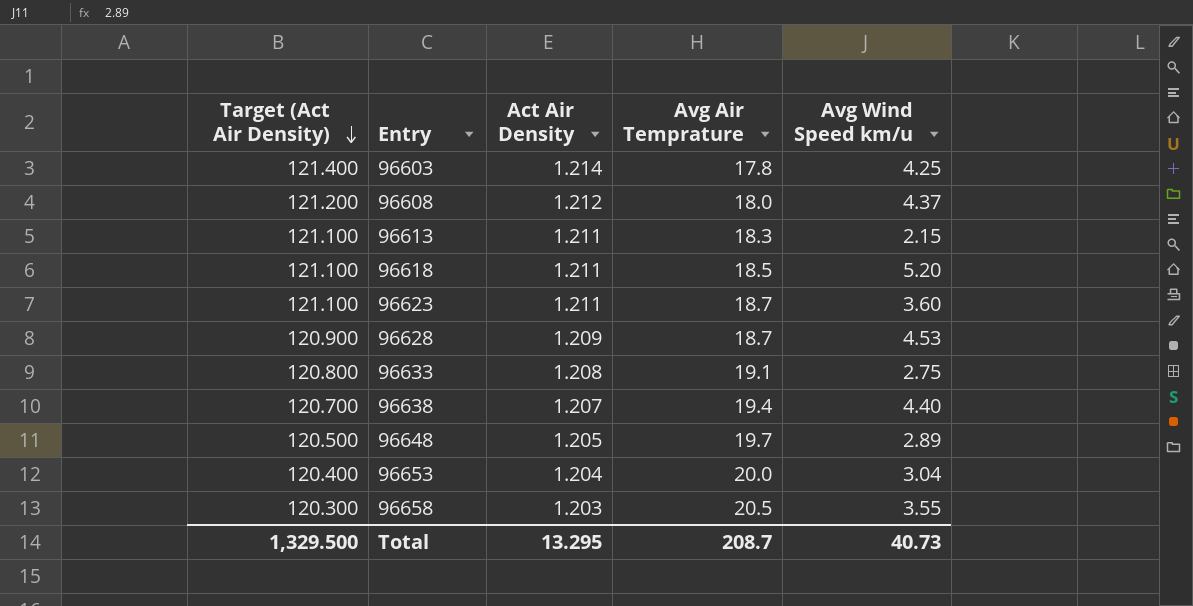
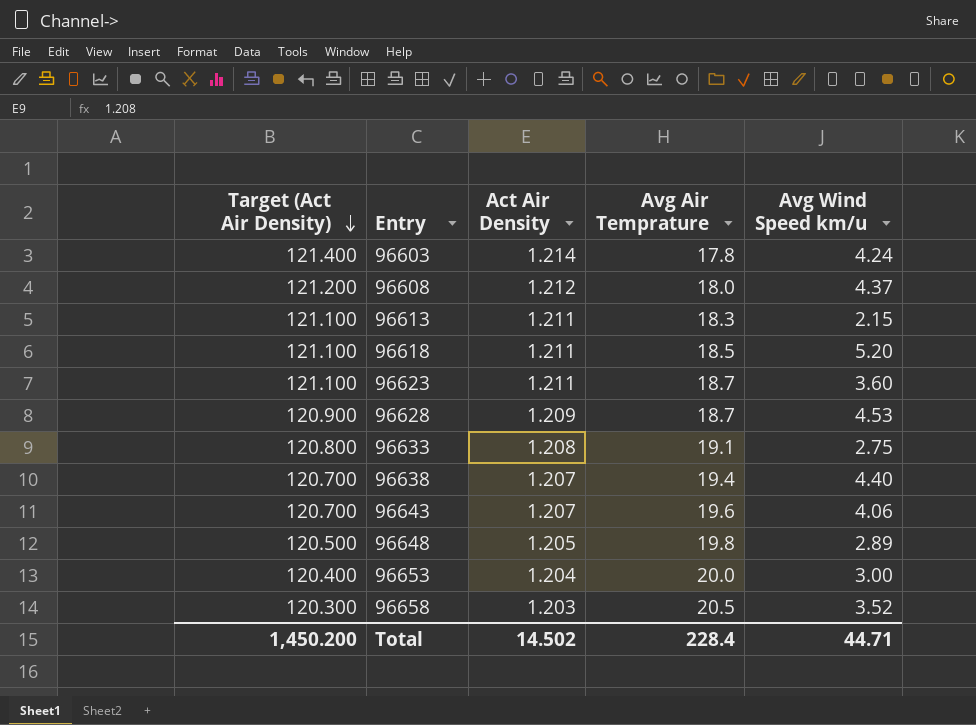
96603 | Avg Wind Speed km/u: 4.25 -> 4.24
row 96643: none -> 120.700 | 1.207 | 19.6 | 4.06
96648 | Avg Air Temprature: 19.7 -> 19.8
96653 | Avg Wind Speed km/u: 3.04 -> 3.00
96658 | Avg Wind Speed km/u: 3.55 -> 3.52
Total | Target (Act Air Density): 1,329.500 -> 1,450.200
Total | Act Air Density: 13.295 -> 14.502
Total | Avg Air Temprature: 208.7 -> 228.4
Total | Avg Wind Speed km/u: 40.73 -> 44.71

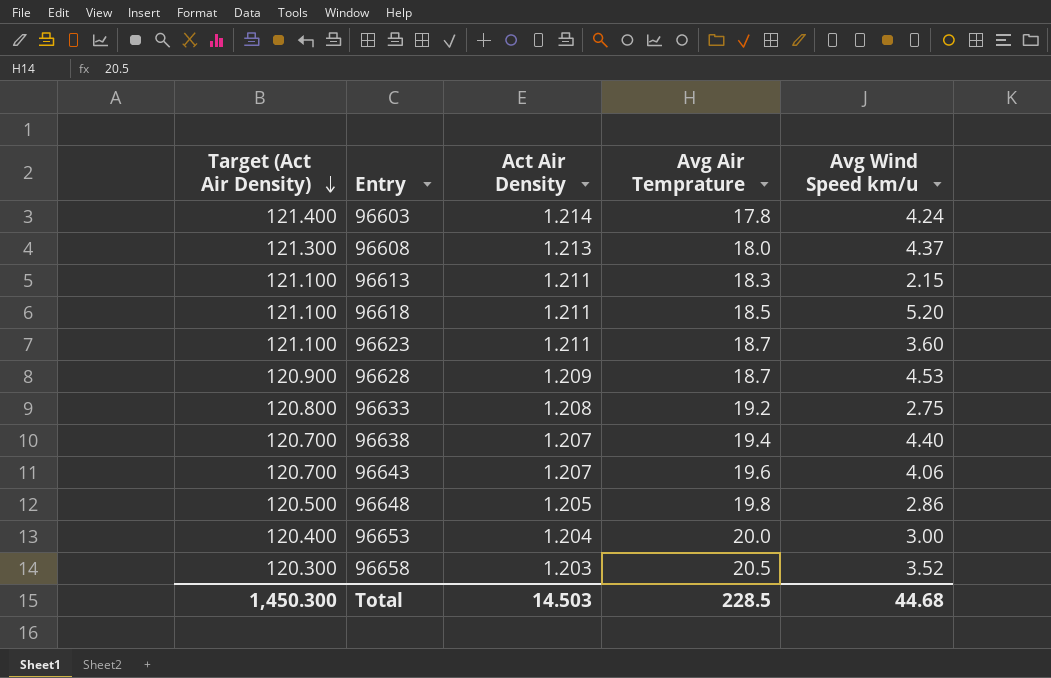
96608 | Target (Act Air Density): 121.200 -> 121.300
96608 | Act Air Density: 1.212 -> 1.213
96633 | Avg Air Temprature: 19.1 -> 19.2
96648 | Avg Wind Speed km/u: 2.89 -> 2.86
Total | Target (Act Air Density): 1,450.200 -> 1,450.300
Total | Act Air Density: 14.502 -> 14.503
Total | Avg Air Temprature: 228.4 -> 228.5
Total | Avg Wind Speed km/u: 44.71 -> 44.68

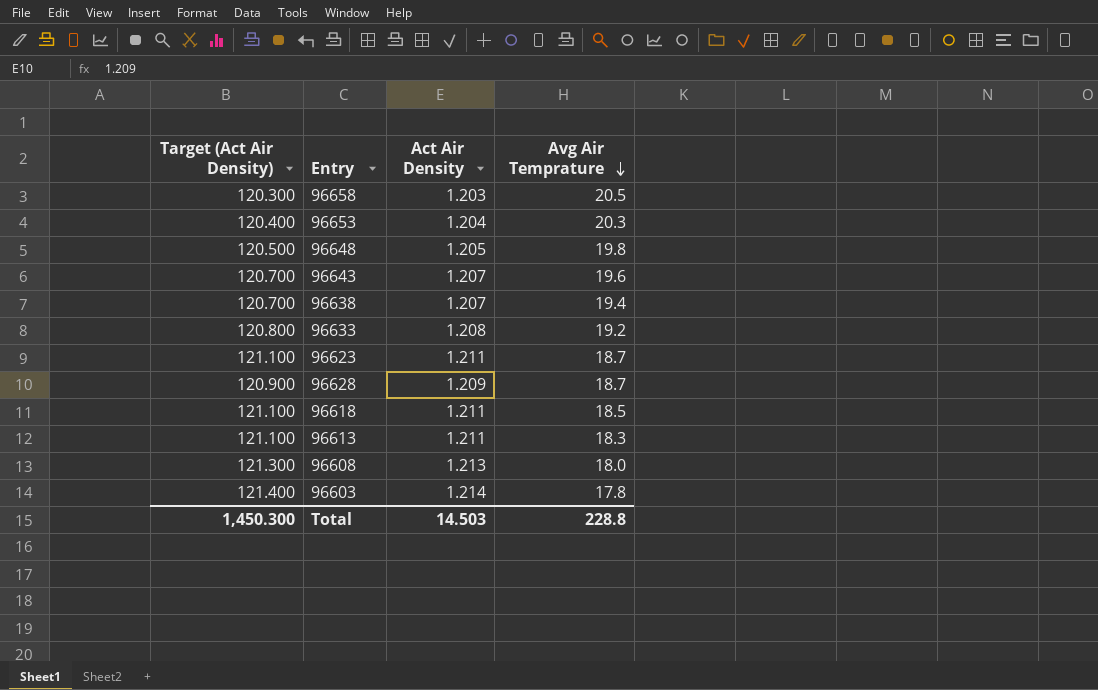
row order: Target (Act Air Density) descending -> Avg Air Temprature descending
column Avg Wind Speed km/u | position: 5 -> none
96653 | Avg Air Temprature: 20.0 -> 20.3
Total | Avg Air Temprature: 228.5 -> 228.8

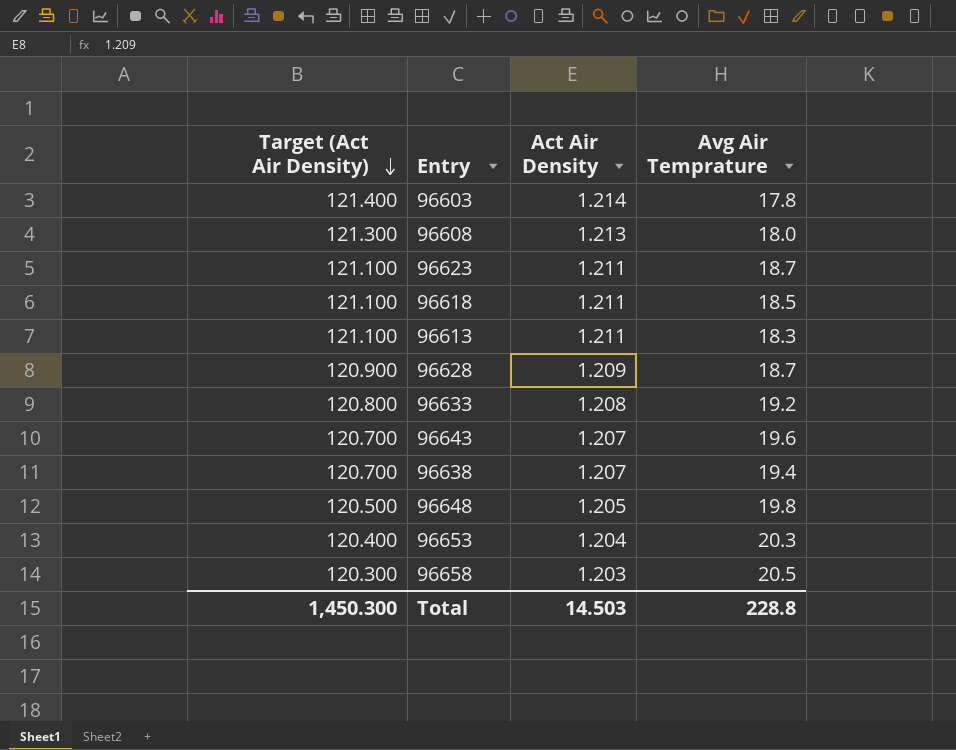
row order: Avg Air Temprature descending -> Target (Act Air Density) descending

